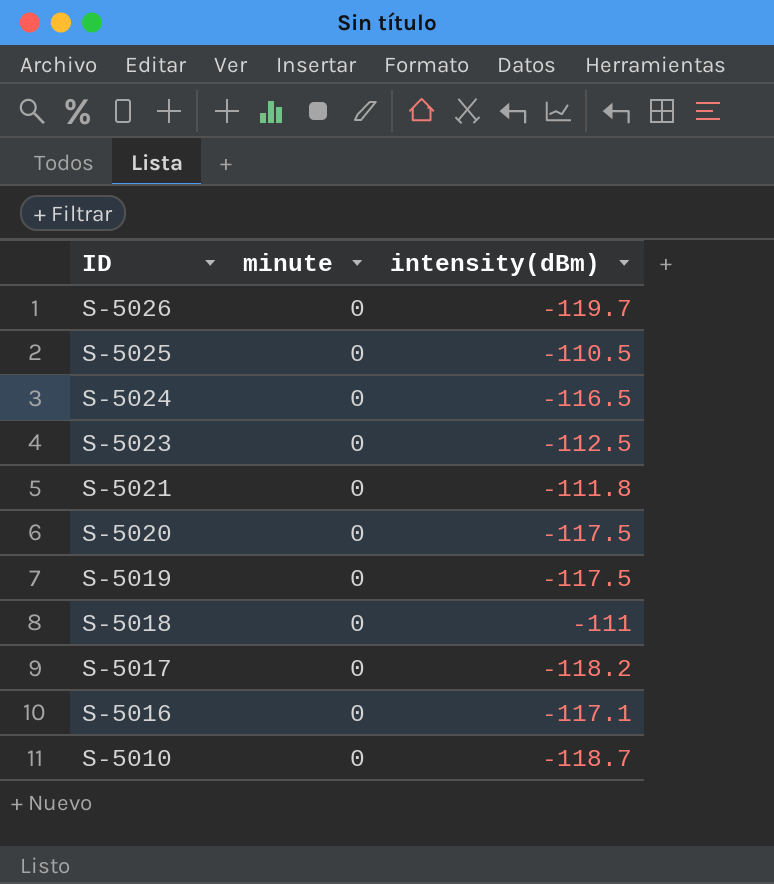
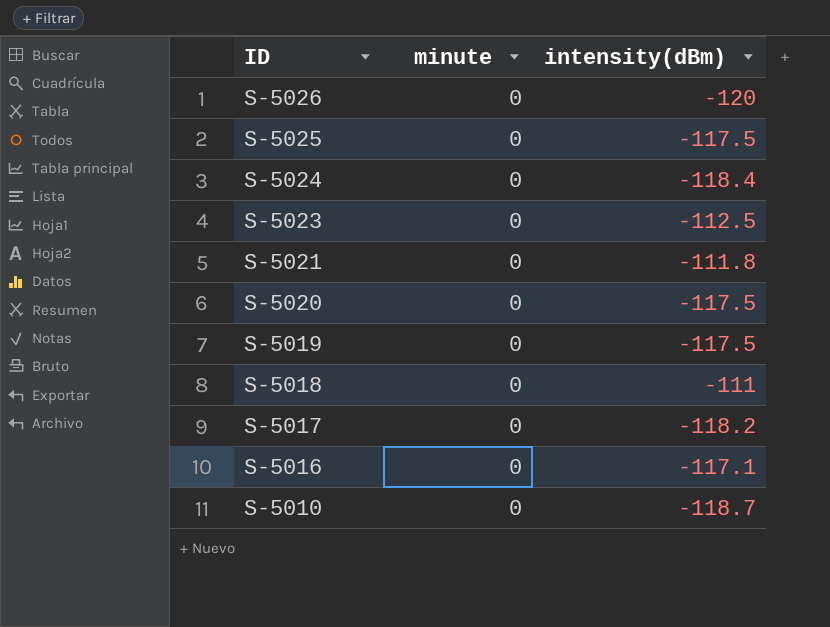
S-5026 | intensity(dBm): -119.7 -> -120
S-5025 | intensity(dBm): -110.5 -> -117.5
S-5024 | intensity(dBm): -116.5 -> -118.4

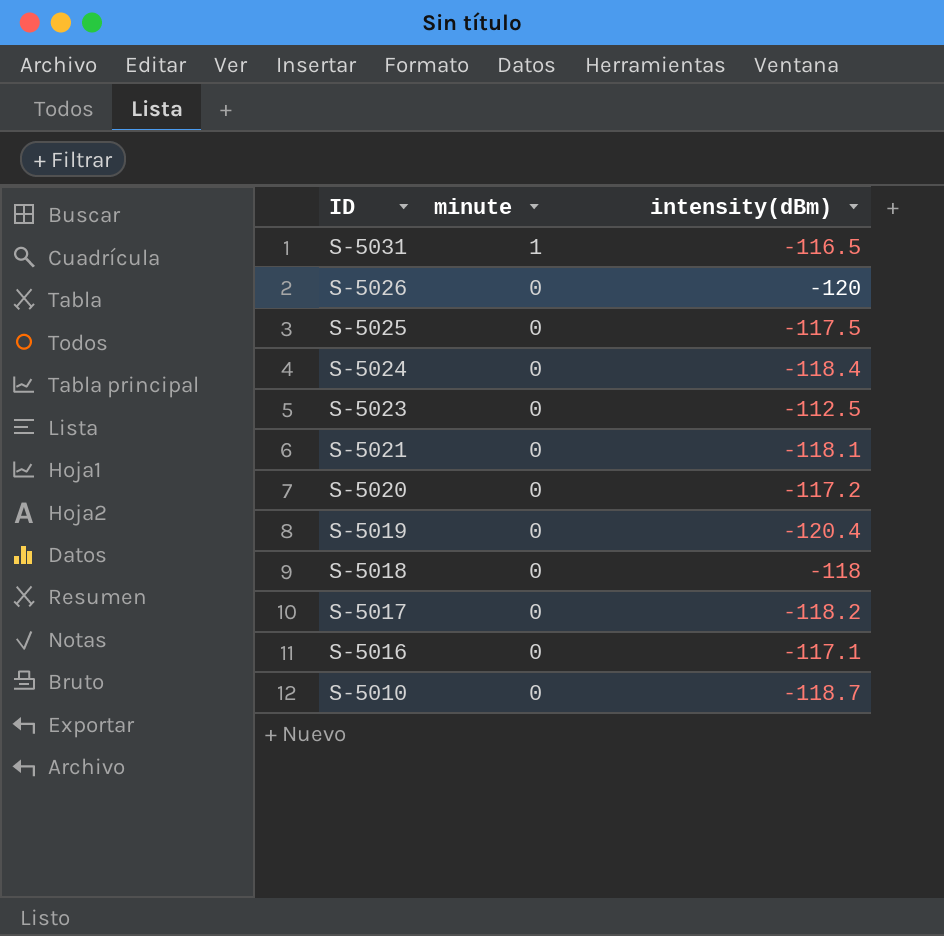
row S-5031: none -> 1 | -116.5
S-5021 | intensity(dBm): -111.8 -> -118.1
S-5020 | intensity(dBm): -117.5 -> -117.2
S-5019 | intensity(dBm): -117.5 -> -120.4
S-5018 | intensity(dBm): -111 -> -118

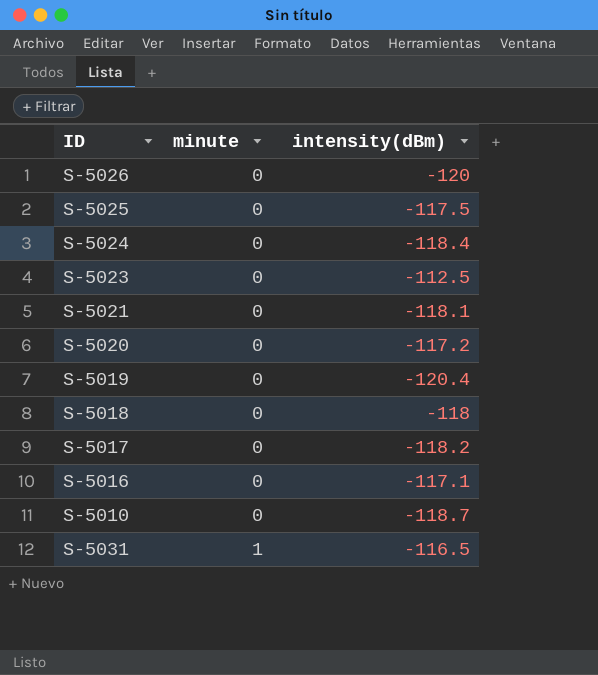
row order: ID descending -> minute ascending

